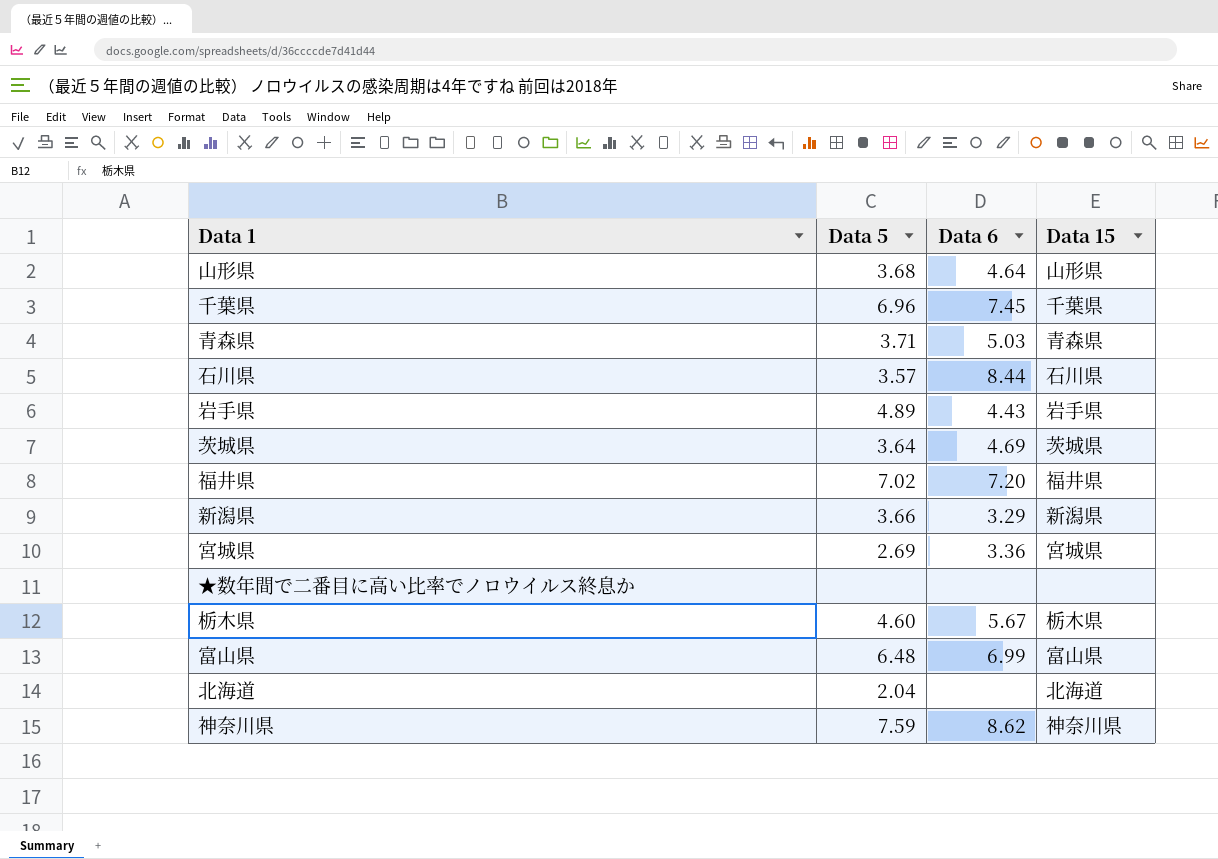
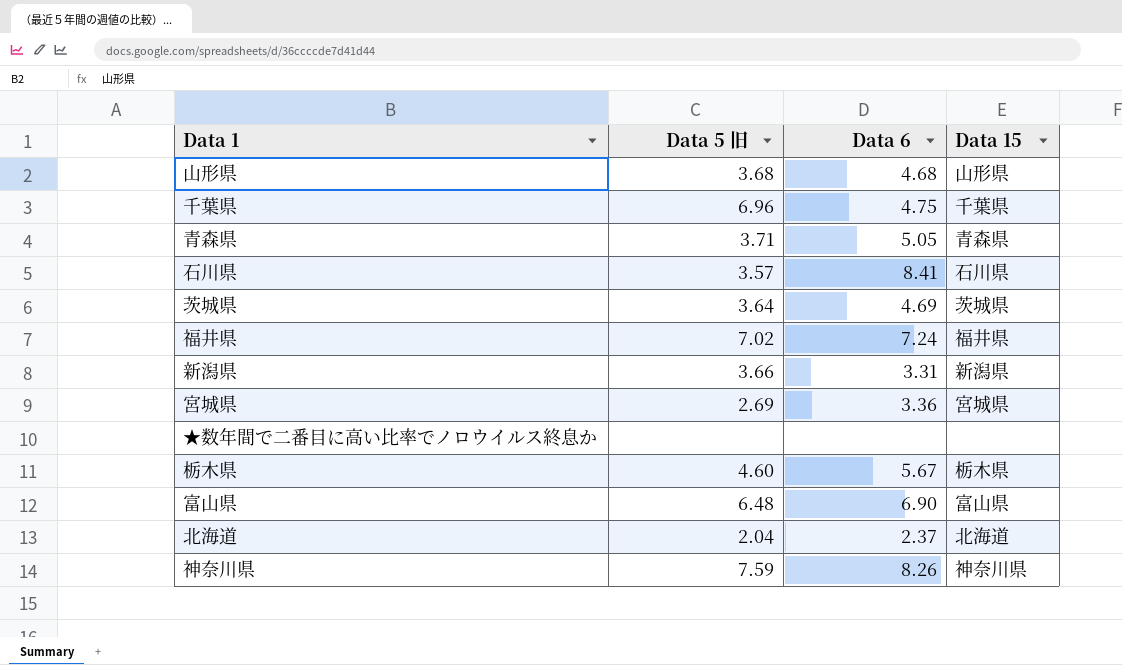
column name: Data 5 -> Data 5 旧
row 岩手県: 4.89 | 4.43 | 岩手県 -> none
山形県 | Data 6: 4.64 -> 4.68
千葉県 | Data 6: 7.45 -> 4.75
青森県 | Data 6: 5.03 -> 5.05
石川県 | Data 6: 8.44 -> 8.41
福井県 | Data 6: 7.20 -> 7.24
新潟県 | Data 6: 3.29 -> 3.31
富山県 | Data 6: 6.99 -> 6.90
北海道 | Data 6: none -> 2.37
神奈川県 | Data 6: 8.62 -> 8.26

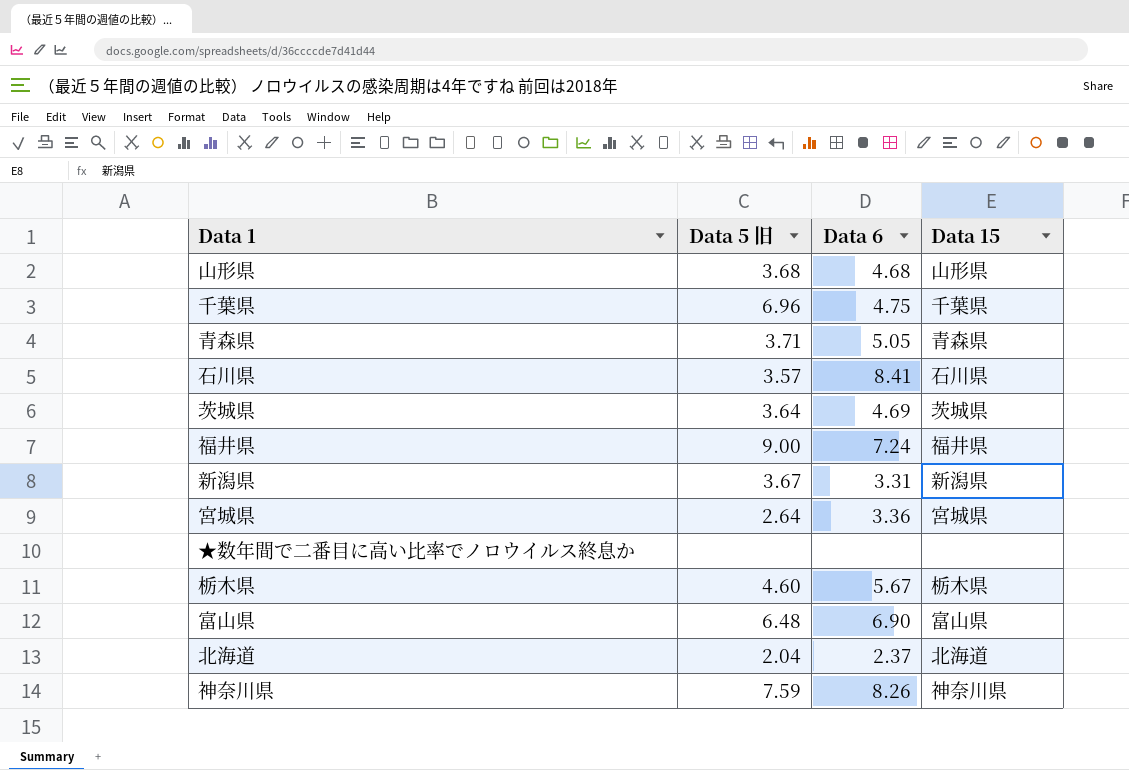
福井県 | Data 5 旧: 7.02 -> 9.00
新潟県 | Data 5 旧: 3.66 -> 3.67
宮城県 | Data 5 旧: 2.69 -> 2.64

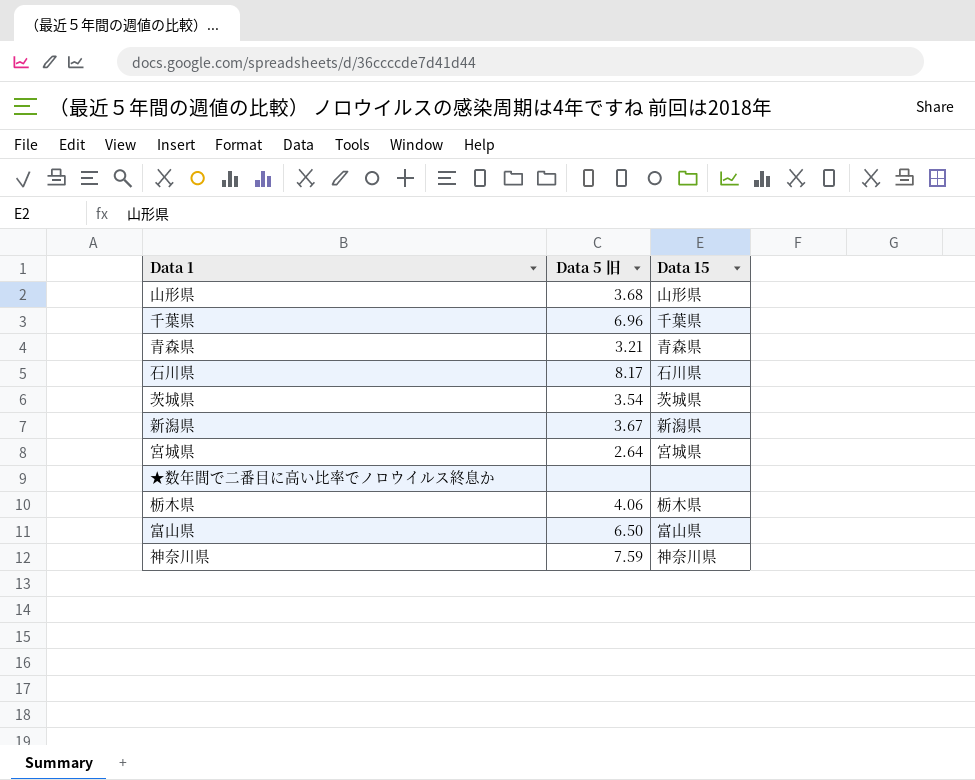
column Data 6 | position: 3 -> none
row 福井県: 9.00 | 7.24 | 福井県 -> none
row 北海道: 2.04 | 2.37 | 北海道 -> none
青森県 | Data 5 旧: 3.71 -> 3.21
石川県 | Data 5 旧: 3.57 -> 8.17
茨城県 | Data 5 旧: 3.64 -> 3.54
栃木県 | Data 5 旧: 4.60 -> 4.06
富山県 | Data 5 旧: 6.48 -> 6.50

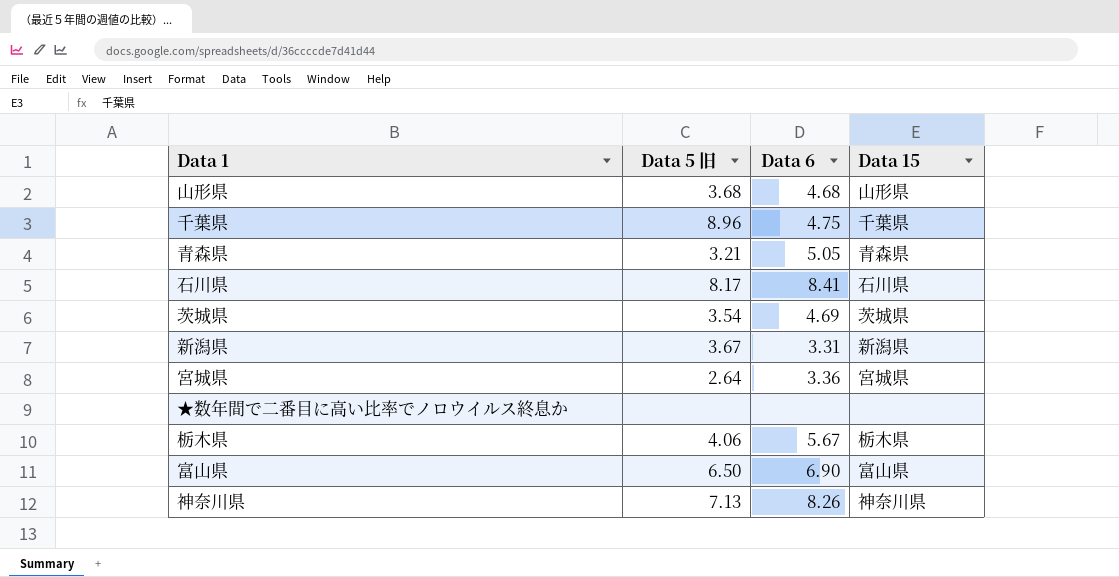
column Data 6 | position: none -> 3
千葉県 | Data 5 旧: 6.96 -> 8.96
神奈川県 | Data 5 旧: 7.59 -> 7.13

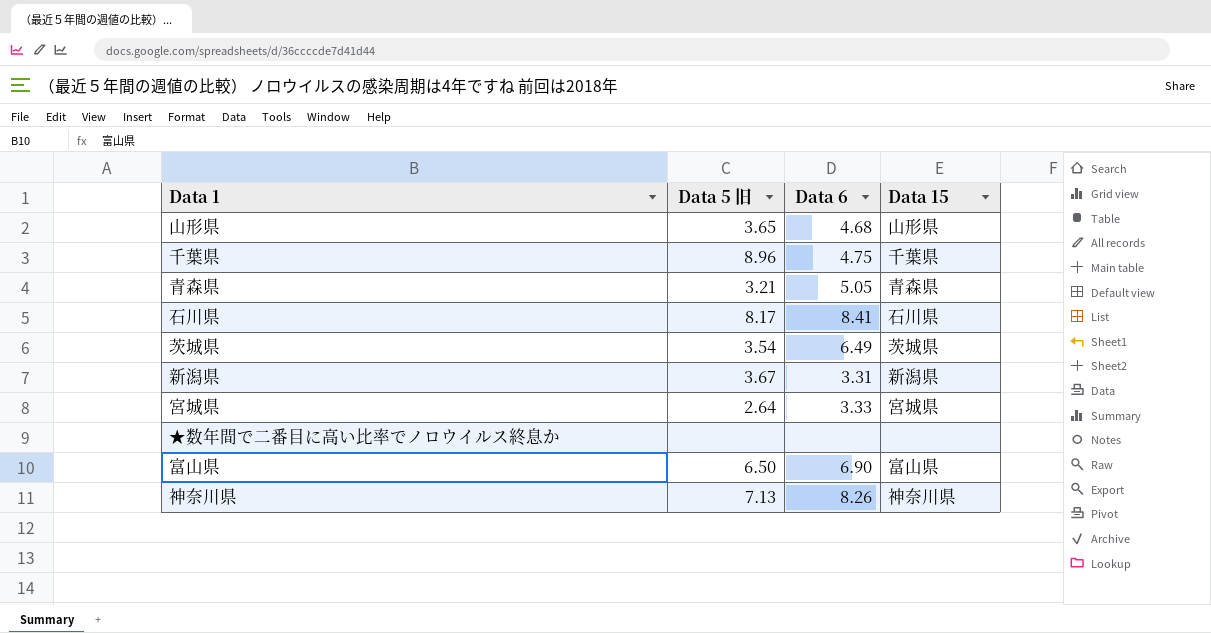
row 栃木県: 4.06 | 5.67 | 栃木県 -> none
山形県 | Data 5 旧: 3.68 -> 3.65
茨城県 | Data 6: 4.69 -> 6.49
宮城県 | Data 6: 3.36 -> 3.33

